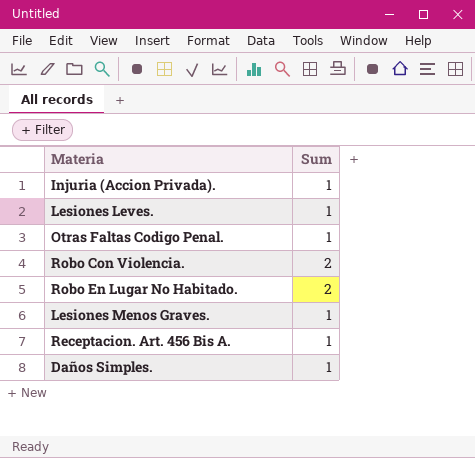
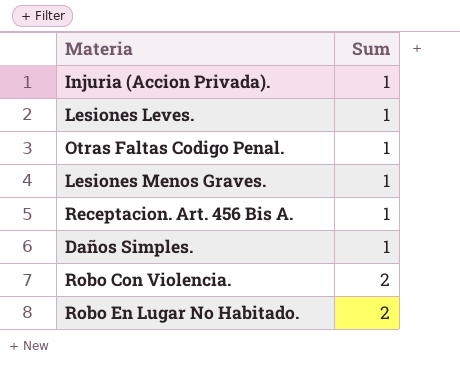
row order: none -> Sum ascending

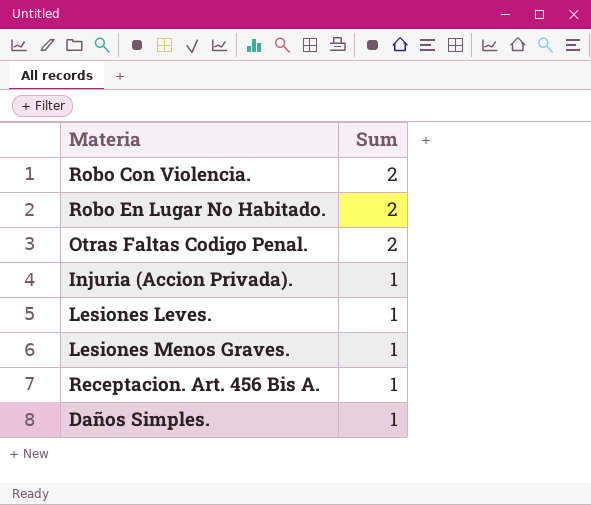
row order: Sum ascending -> Sum descending
Otras Faltas Codigo Penal. | Sum: 1 -> 2

